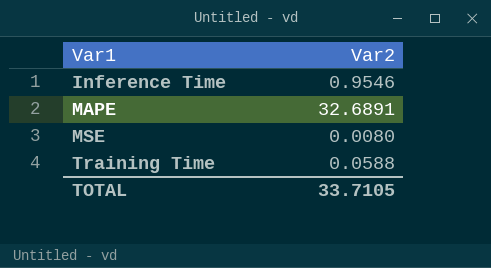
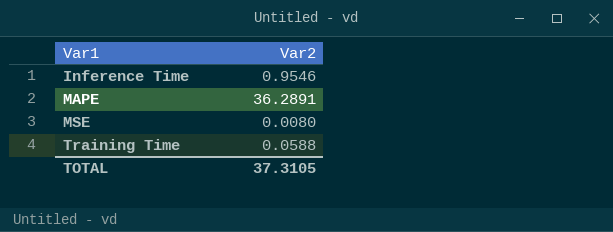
MAPE | Var2: 32.6891 -> 36.2891
TOTAL | Var2: 33.7105 -> 37.3105

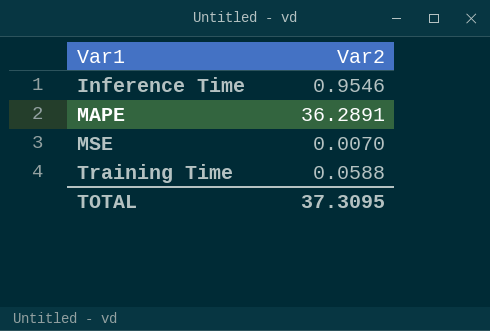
MSE | Var2: 0.0080 -> 0.0070
TOTAL | Var2: 37.3105 -> 37.3095

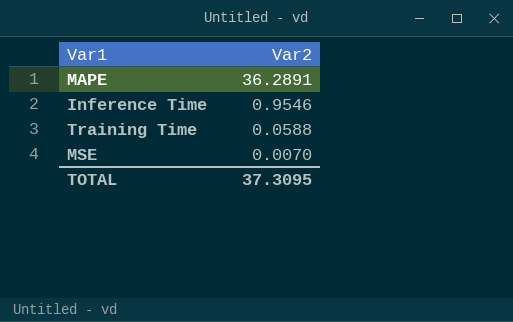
row order: Var1 ascending -> Var2 descending

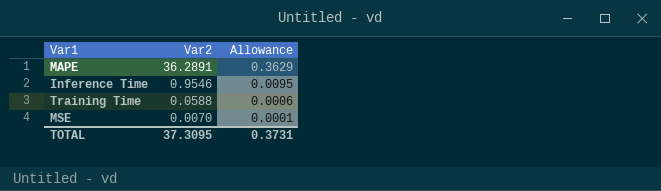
column Allowance | formula: none -> [Var2] * 0.01

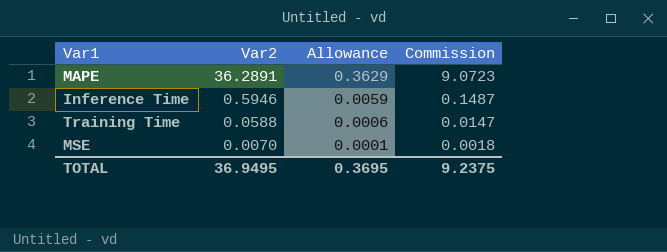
column Commission | formula: none -> [Var2] * 0.25
Inference Time | Var2: 0.9546 -> 0.5946
Inference Time | Allowance: 0.0095 -> 0.0059
TOTAL | Var2: 37.3095 -> 36.9495
TOTAL | Allowance: 0.3731 -> 0.3695

